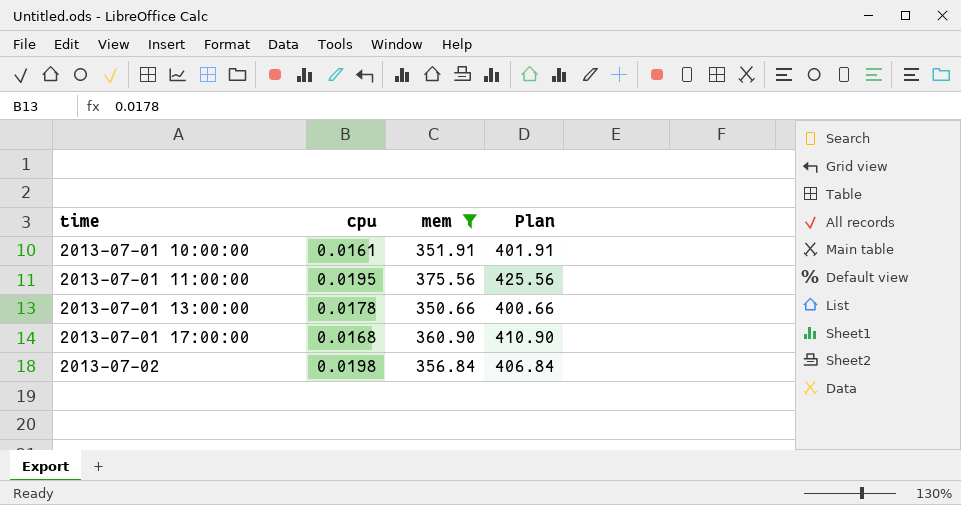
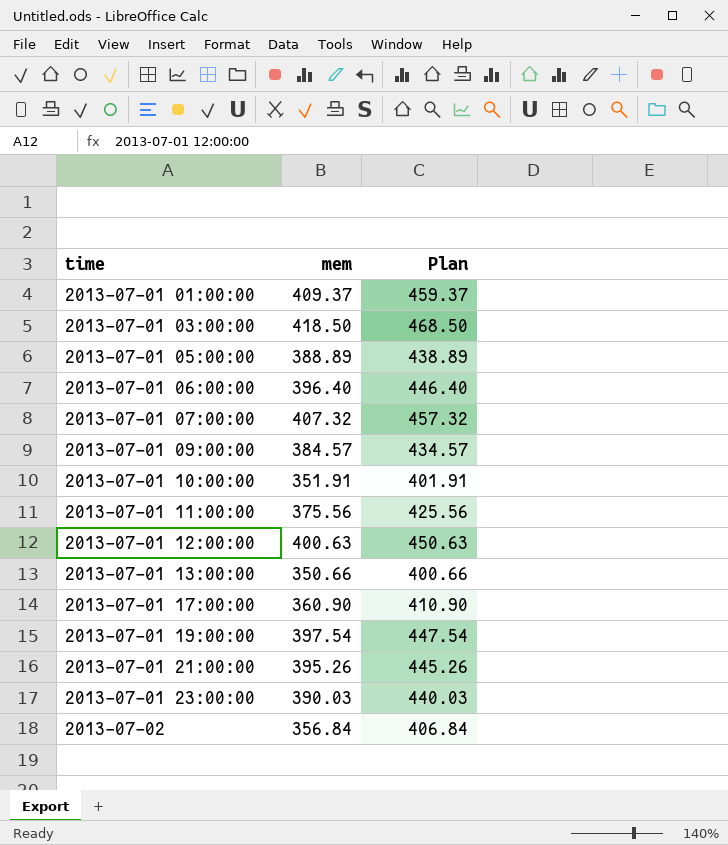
filter: mem <= 375.56 -> none
column cpu | position: 2 -> none

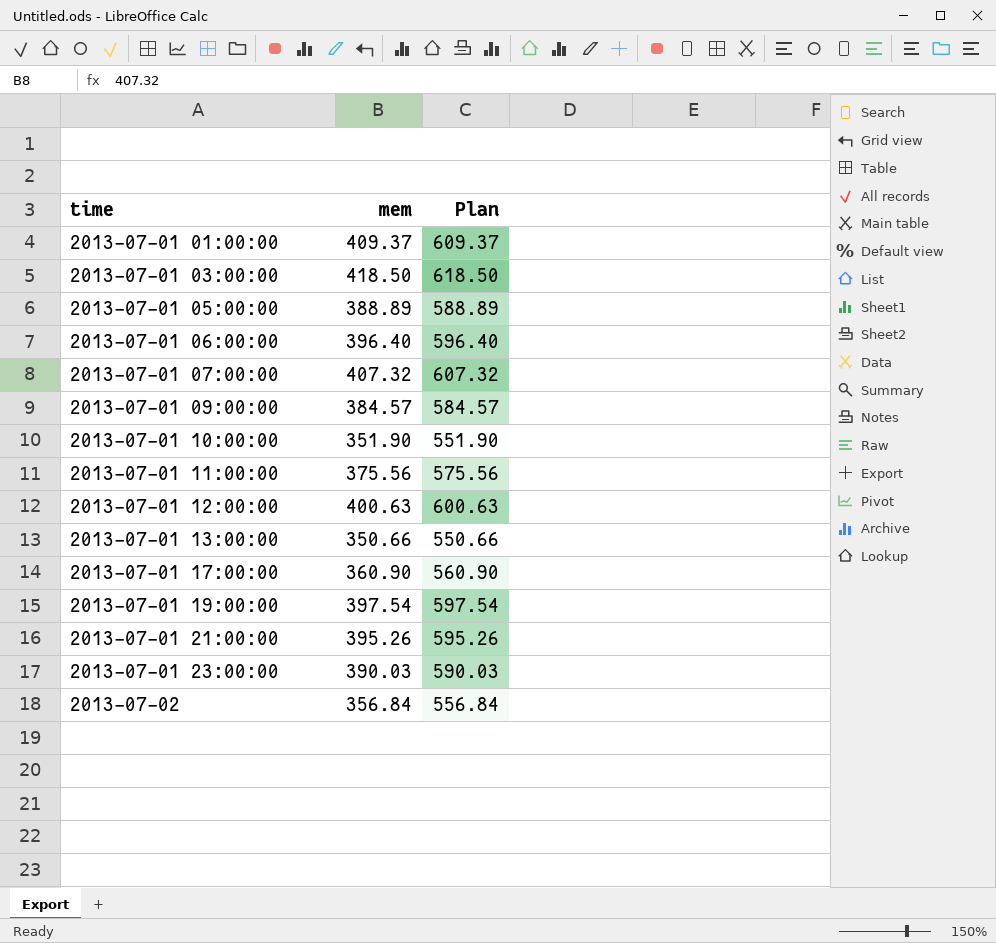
column Plan | formula: [mem] + 50 -> [mem] + 200
2013-07-01 10:00:00 | mem: 351.91 -> 351.90

